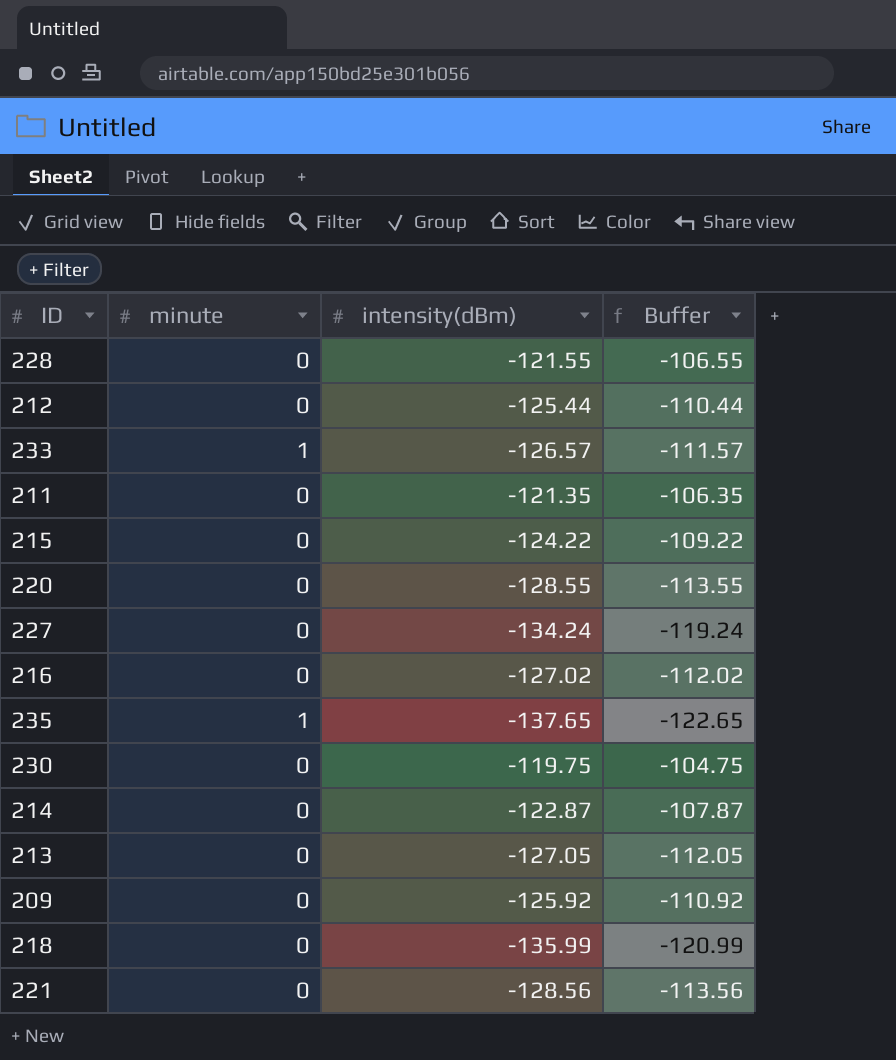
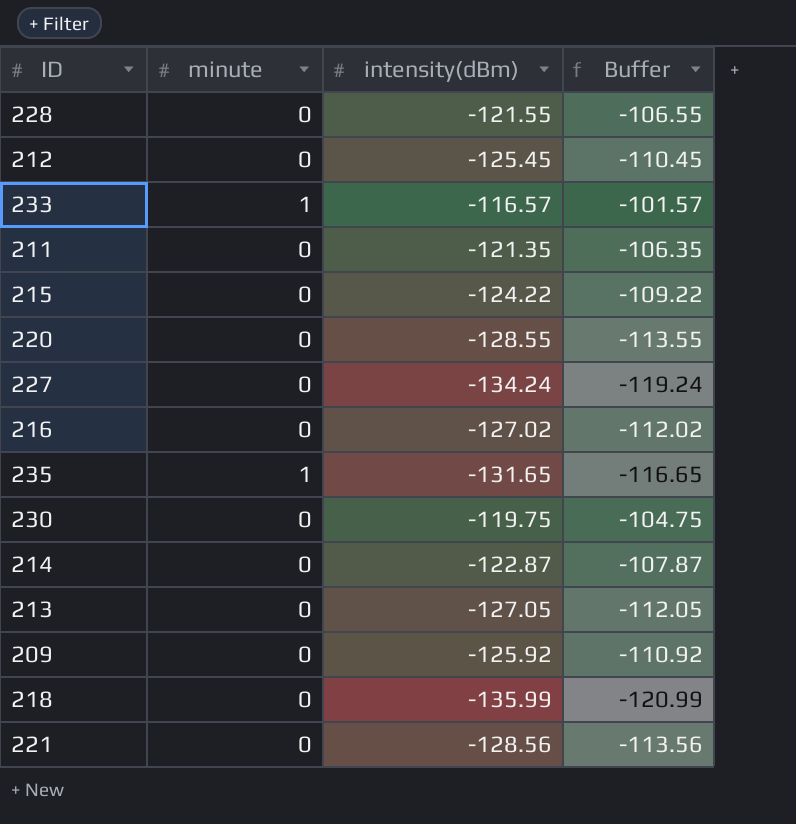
212 | intensity(dBm): -125.44 -> -125.45
212 | Buffer: -110.44 -> -110.45
233 | intensity(dBm): -126.57 -> -116.57
233 | Buffer: -111.57 -> -101.57
235 | intensity(dBm): -137.65 -> -131.65
235 | Buffer: -122.65 -> -116.65

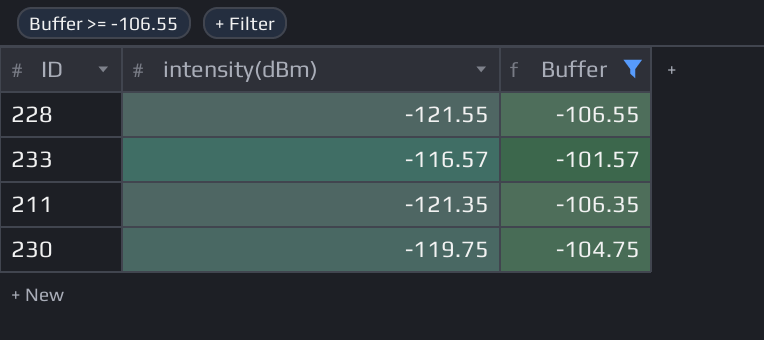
filter: none -> Buffer >= -106.55
column minute | position: 2 -> none

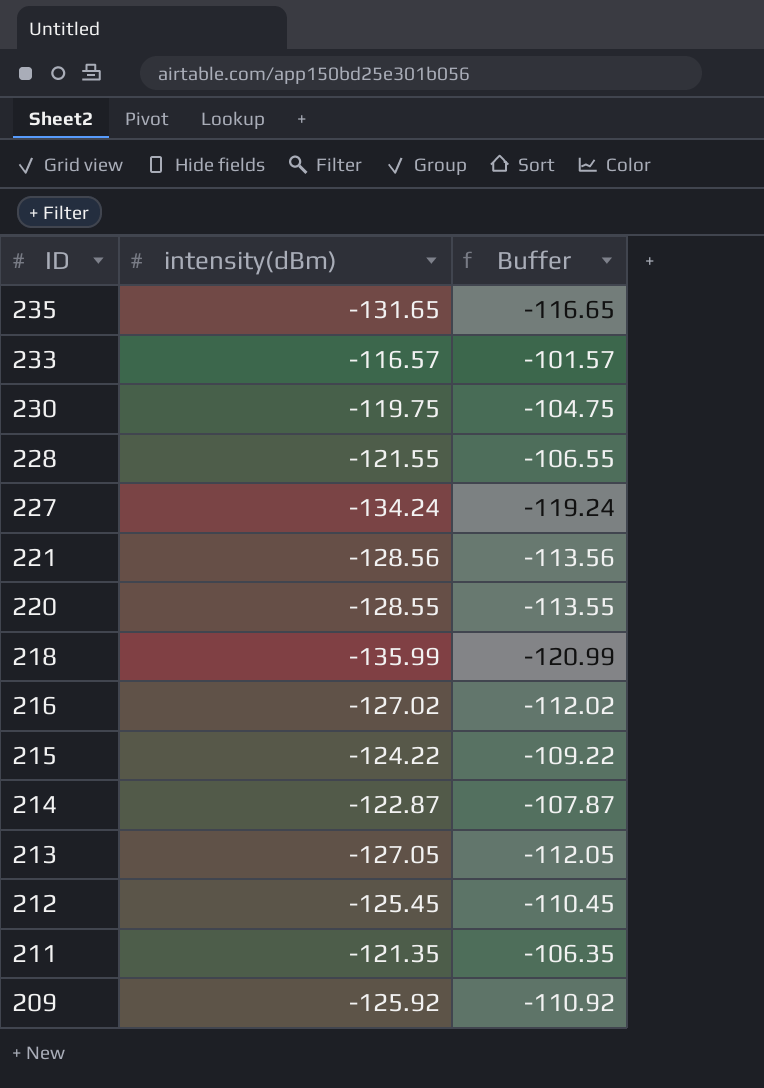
filter: Buffer >= -106.55 -> none
row order: none -> ID descending

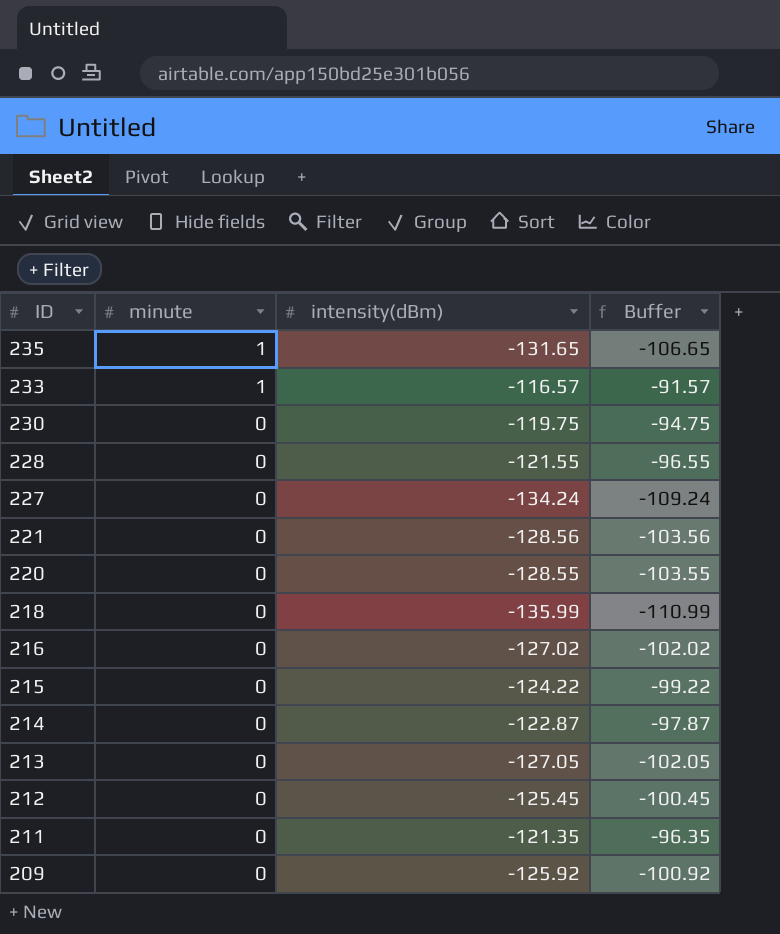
column minute | position: none -> 2
column Buffer | formula: [intensity(dBm)] + 15 -> [intensity(dBm)] + 25

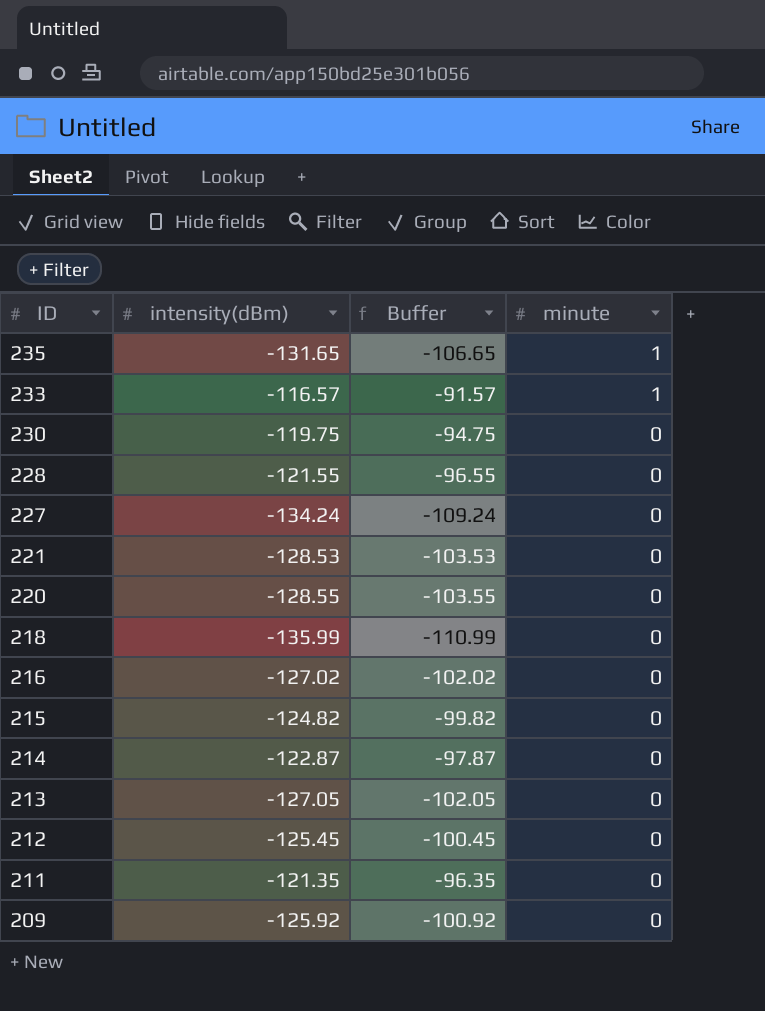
column minute | position: 2 -> 4
221 | intensity(dBm): -128.56 -> -128.53
221 | Buffer: -103.56 -> -103.53
215 | intensity(dBm): -124.22 -> -124.82
215 | Buffer: -99.22 -> -99.82

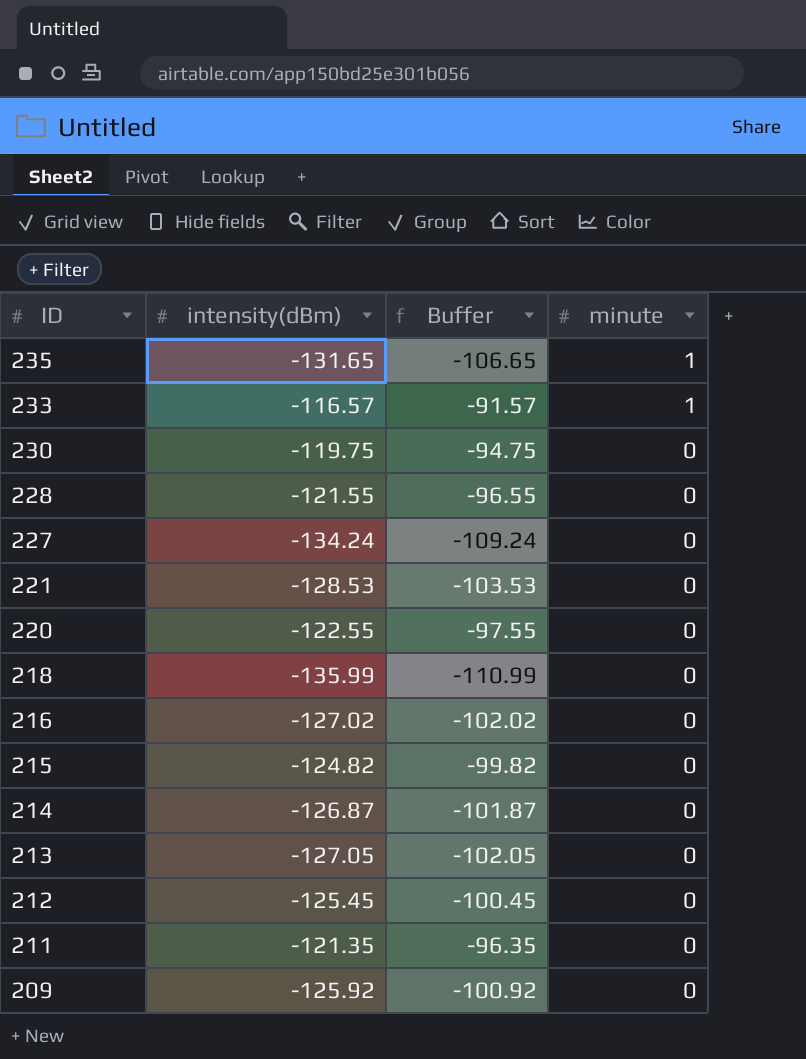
220 | intensity(dBm): -128.55 -> -122.55
220 | Buffer: -103.55 -> -97.55
214 | intensity(dBm): -122.87 -> -126.87
214 | Buffer: -97.87 -> -101.87

